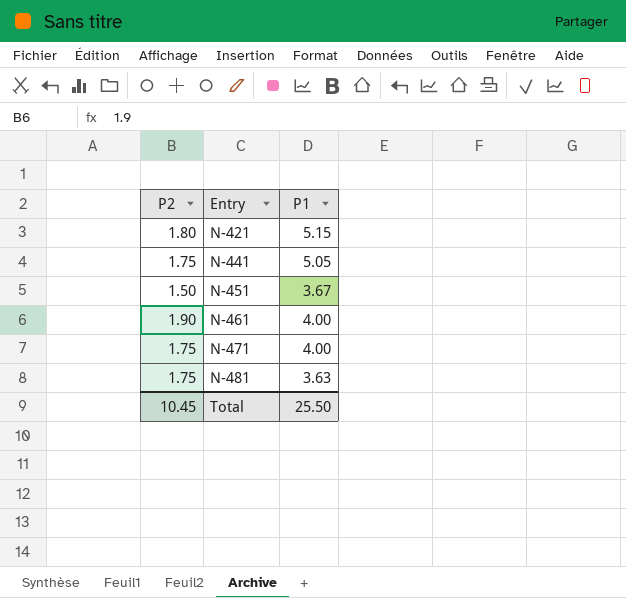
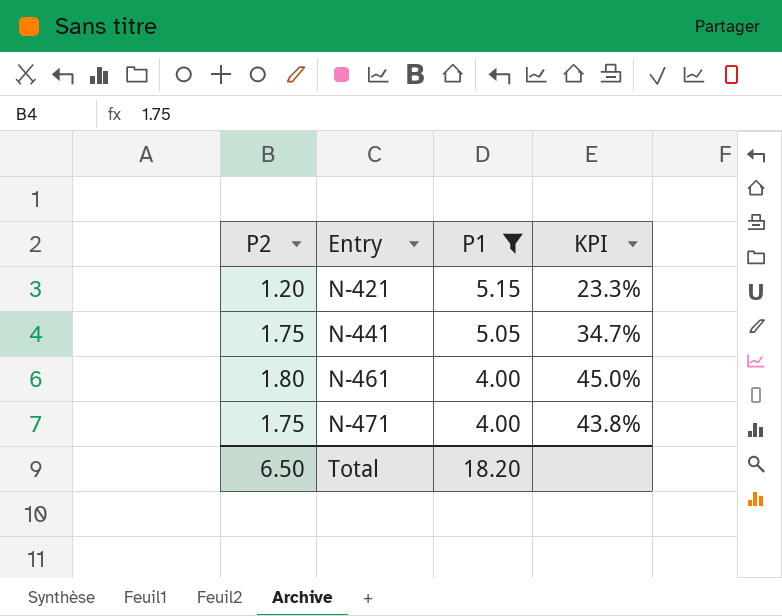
filter: none -> P1 >= 4.00
column KPI | formula: none -> [P2] / [P1]
N-421 | P2: 1.80 -> 1.20
N-461 | P2: 1.90 -> 1.80
Total | P2: 10.45 -> 6.50
Total | P1: 25.50 -> 18.20

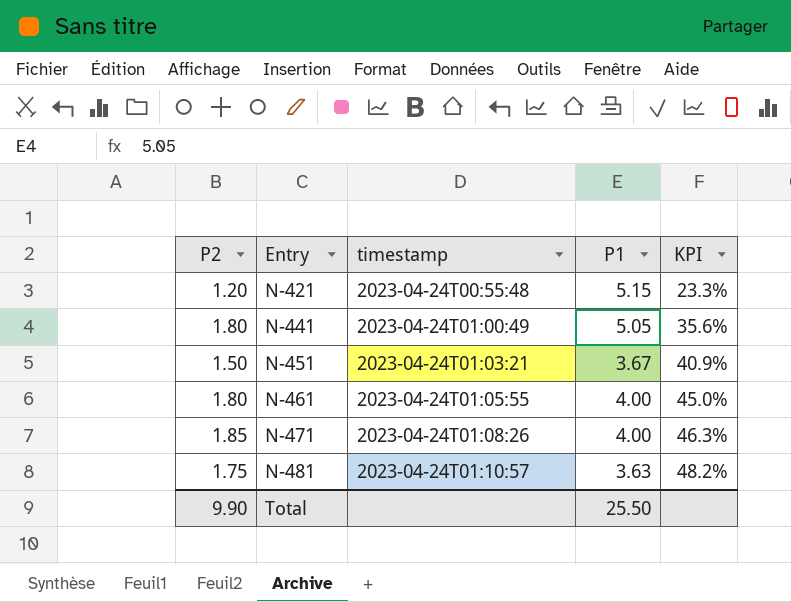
filter: P1 >= 4.00 -> none
column timestamp | position: none -> 3
N-441 | P2: 1.75 -> 1.80
N-441 | KPI: 34.7% -> 35.6%
N-471 | P2: 1.75 -> 1.85
N-471 | KPI: 43.8% -> 46.3%
Total | P2: 6.50 -> 9.90
Total | P1: 18.20 -> 25.50

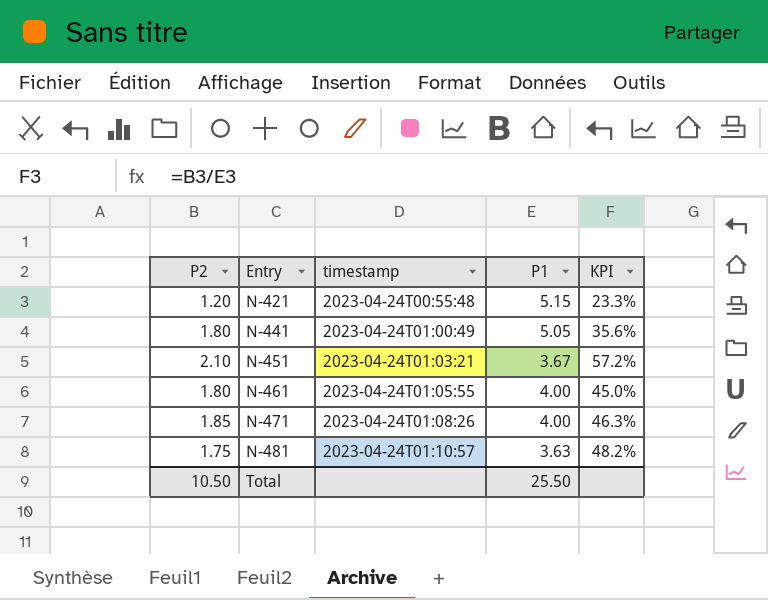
N-451 | P2: 1.50 -> 2.10
N-451 | KPI: 40.9% -> 57.2%
Total | P2: 9.90 -> 10.50

